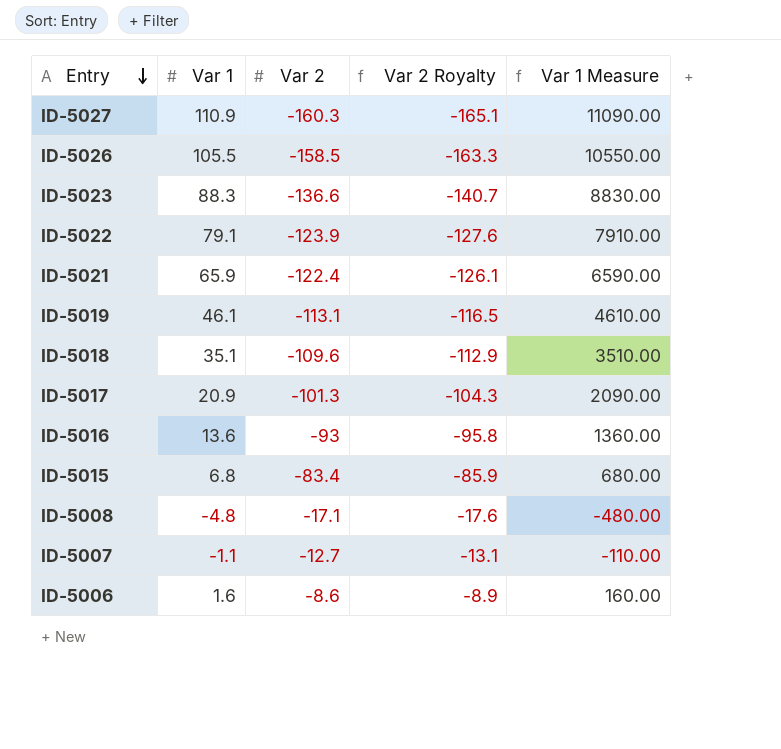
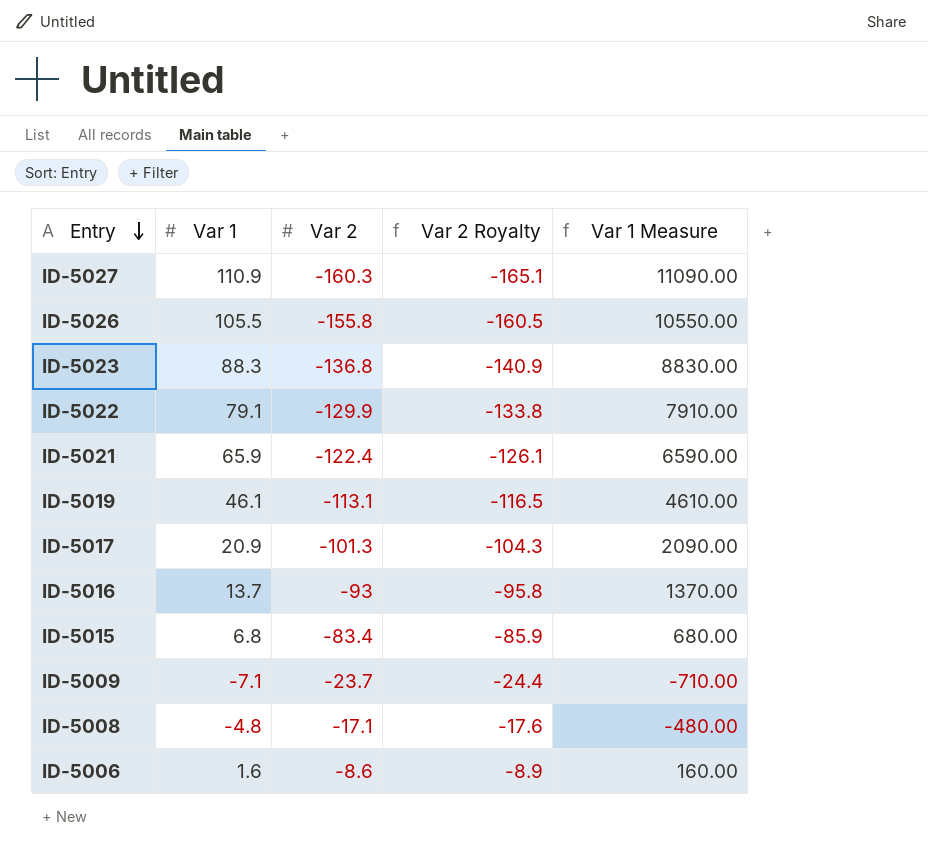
row ID-5018: 35.1 | -109.6 | -112.9 | 3510.00 -> none
row ID-5007: -1.1 | -12.7 | -13.1 | -110.00 -> none
ID-5026 | Var 2: -158.5 -> -155.8
ID-5026 | Var 2 Royalty: -163.3 -> -160.5
ID-5023 | Var 2: -136.6 -> -136.8
ID-5023 | Var 2 Royalty: -140.7 -> -140.9
ID-5022 | Var 2: -123.9 -> -129.9
ID-5022 | Var 2 Royalty: -127.6 -> -133.8
ID-5016 | Var 1: 13.6 -> 13.7
ID-5016 | Var 1 Measure: 1360.00 -> 1370.00
row ID-5009: none -> -7.1 | -23.7 | -24.4 | -710.00

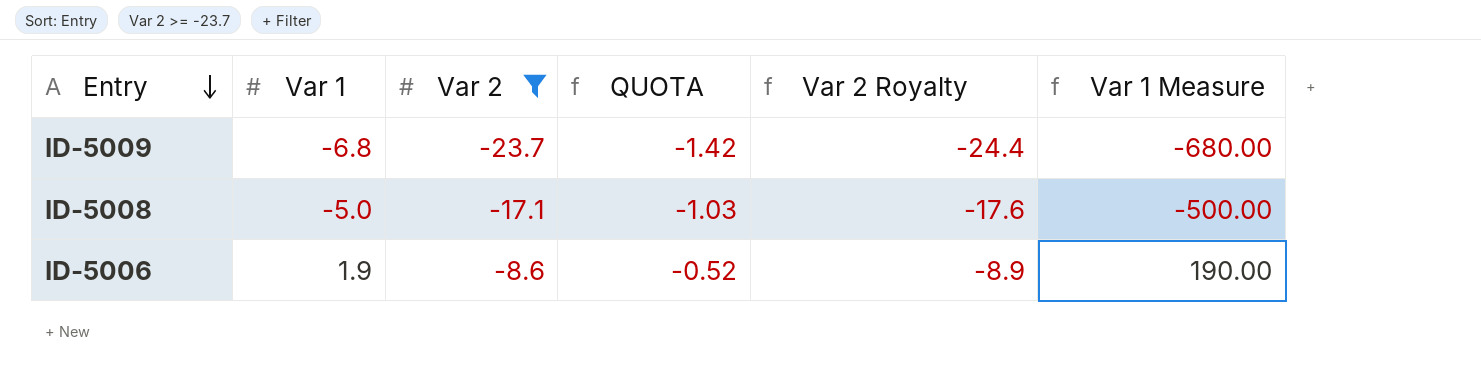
filter: none -> Var 2 >= -23.7
column QUOTA | formula: none -> [Var 2] * 0.06
ID-5009 | Var 1: -7.1 -> -6.8
ID-5009 | Var 1 Measure: -710.00 -> -680.00
ID-5008 | Var 1: -4.8 -> -5.0
ID-5008 | Var 1 Measure: -480.00 -> -500.00
ID-5006 | Var 1: 1.6 -> 1.9
ID-5006 | Var 1 Measure: 160.00 -> 190.00

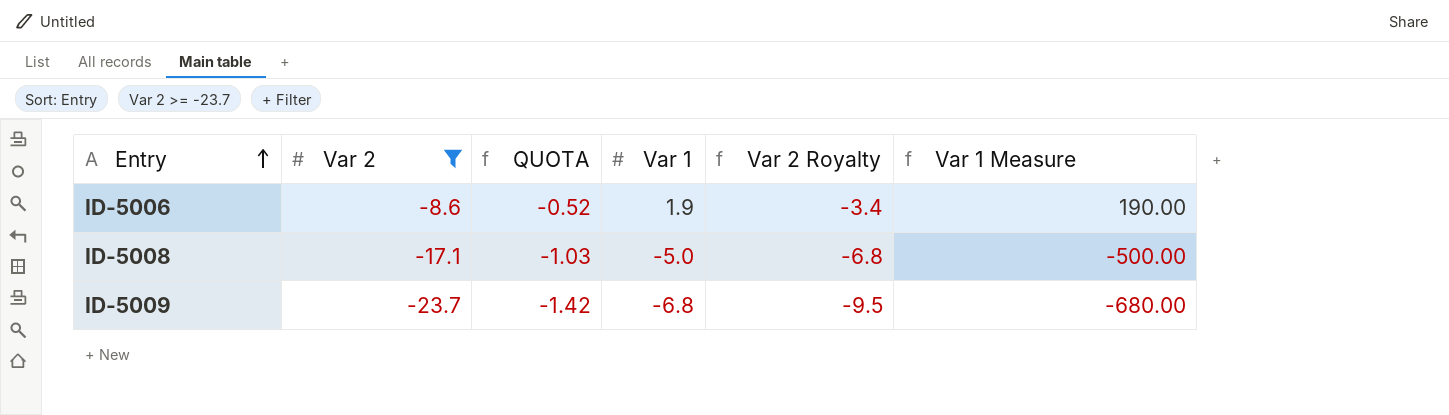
row order: Entry descending -> Entry ascending
column Var 1 | position: 2 -> 4
column Var 2 Royalty | formula: [Var 2] * 1.03 -> [Var 2] * 0.4

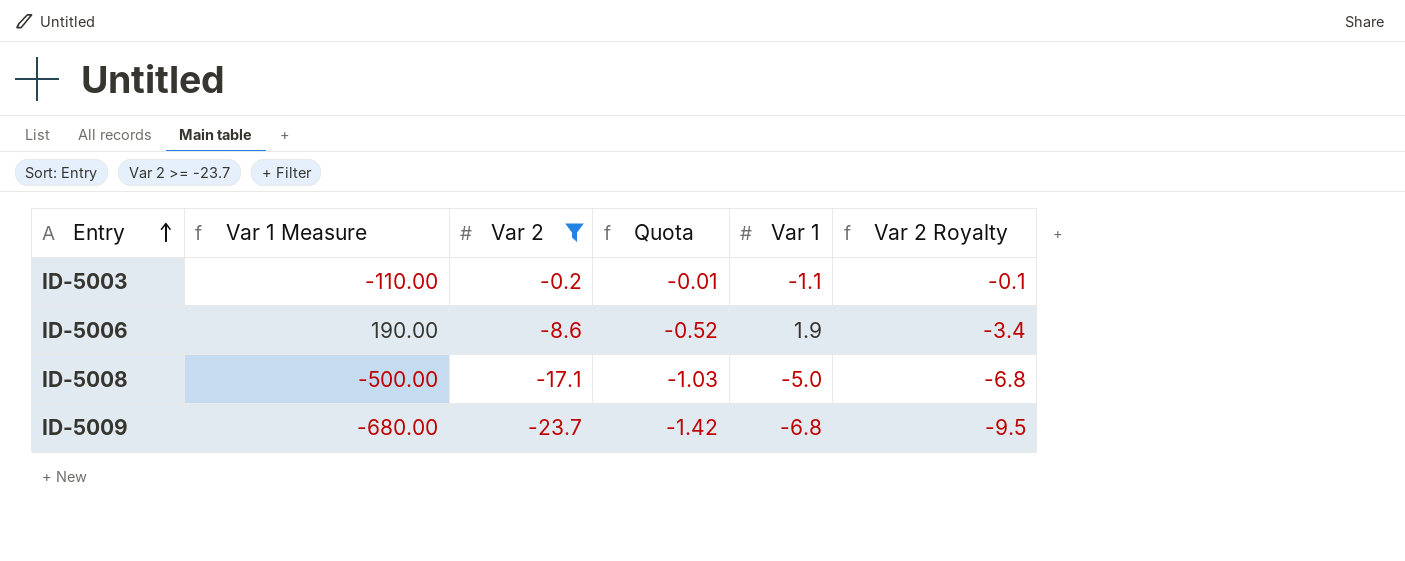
column Var 1 Measure | position: 6 -> 2
column name: QUOTA -> Quota
row ID-5003: none -> -110.00 | -0.2 | -0.01 | -1.1 | -0.1

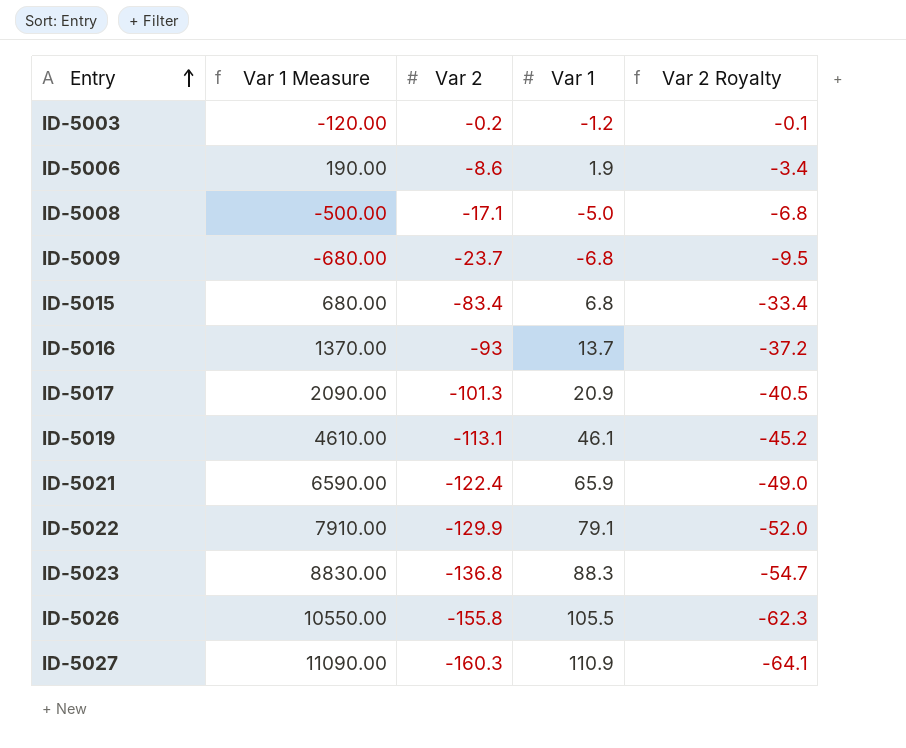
filter: Var 2 >= -23.7 -> none
column Quota | formula: [Var 2] * 0.06 -> none
ID-5003 | Var 1 Measure: -110.00 -> -120.00
ID-5003 | Var 1: -1.1 -> -1.2

